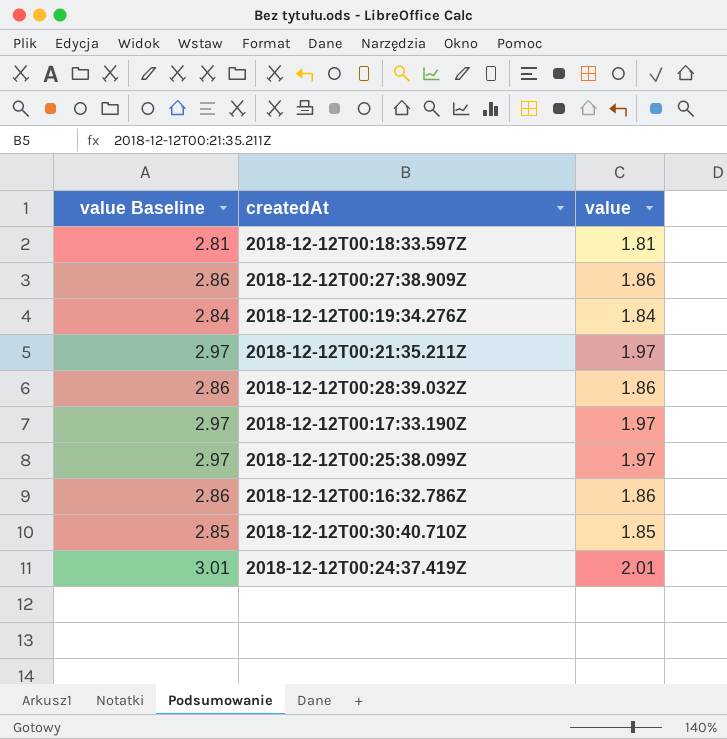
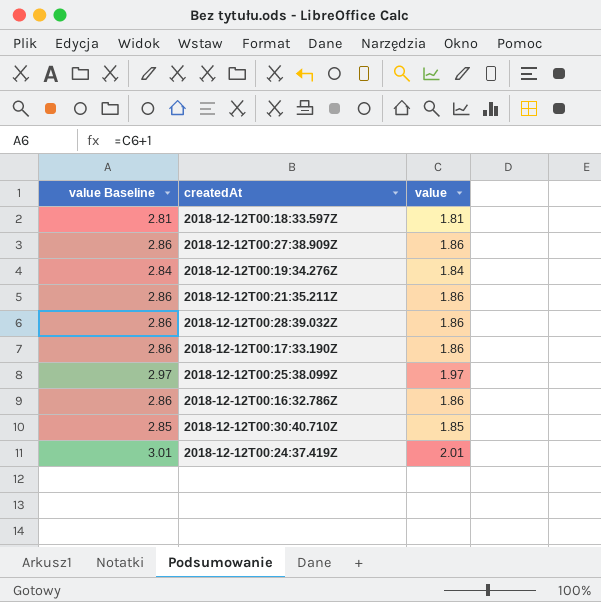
2018-12-12T00:21:35.211Z | value Baseline: 2.97 -> 2.86
2018-12-12T00:21:35.211Z | value: 1.97 -> 1.86
2018-12-12T00:17:33.190Z | value Baseline: 2.97 -> 2.86
2018-12-12T00:17:33.190Z | value: 1.97 -> 1.86

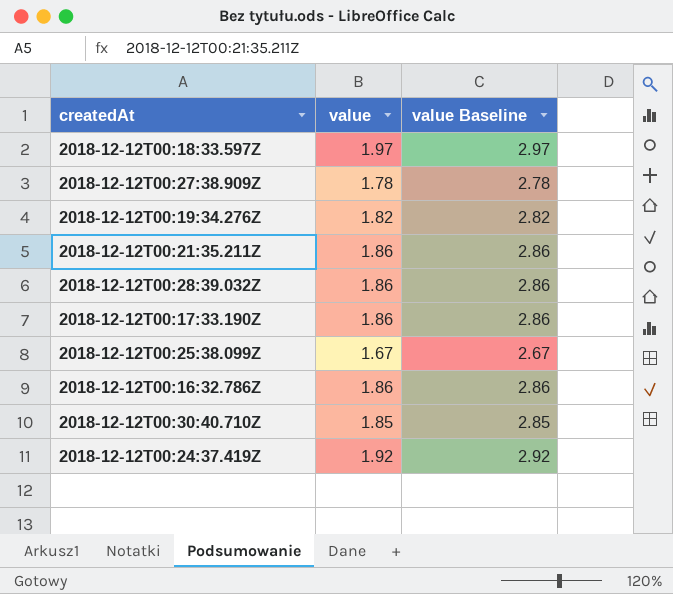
column value Baseline | position: 1 -> 3
2018-12-12T00:18:33.597Z | value: 1.81 -> 1.97
2018-12-12T00:18:33.597Z | value Baseline: 2.81 -> 2.97
2018-12-12T00:27:38.909Z | value: 1.86 -> 1.78
2018-12-12T00:27:38.909Z | value Baseline: 2.86 -> 2.78
2018-12-12T00:19:34.276Z | value: 1.84 -> 1.82
2018-12-12T00:19:34.276Z | value Baseline: 2.84 -> 2.82
2018-12-12T00:25:38.099Z | value: 1.97 -> 1.67
2018-12-12T00:25:38.099Z | value Baseline: 2.97 -> 2.67
2018-12-12T00:24:37.419Z | value: 2.01 -> 1.92
2018-12-12T00:24:37.419Z | value Baseline: 3.01 -> 2.92

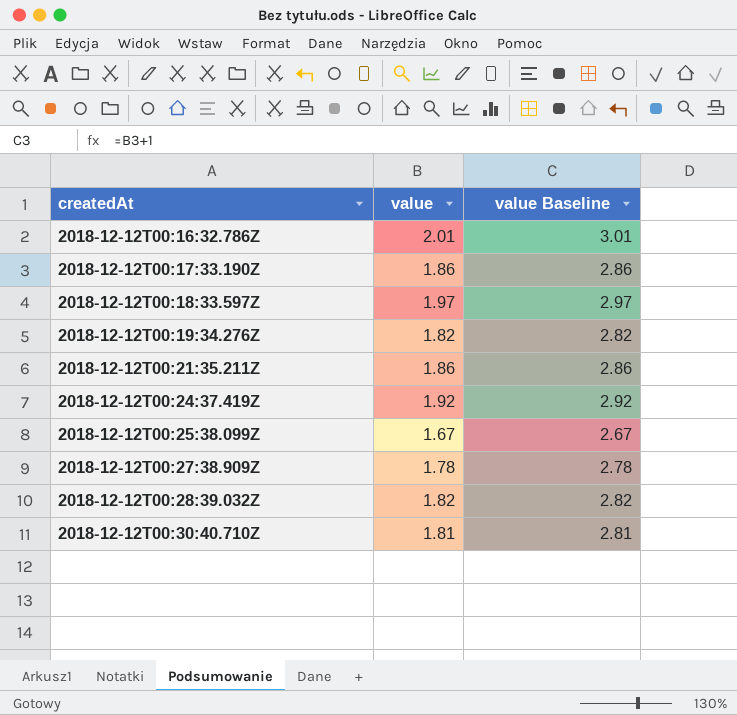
row order: none -> createdAt ascending
2018-12-12T00:16:32.786Z | value: 1.86 -> 2.01
2018-12-12T00:16:32.786Z | value Baseline: 2.86 -> 3.01
2018-12-12T00:28:39.032Z | value: 1.86 -> 1.82
2018-12-12T00:28:39.032Z | value Baseline: 2.86 -> 2.82
2018-12-12T00:30:40.710Z | value: 1.85 -> 1.81
2018-12-12T00:30:40.710Z | value Baseline: 2.85 -> 2.81

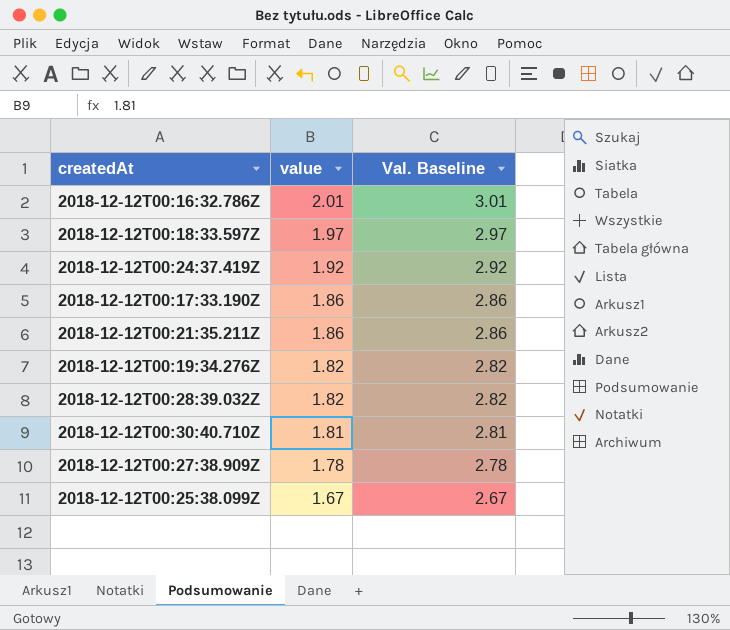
row order: createdAt ascending -> value descending
column name: value Baseline -> Val. Baseline

